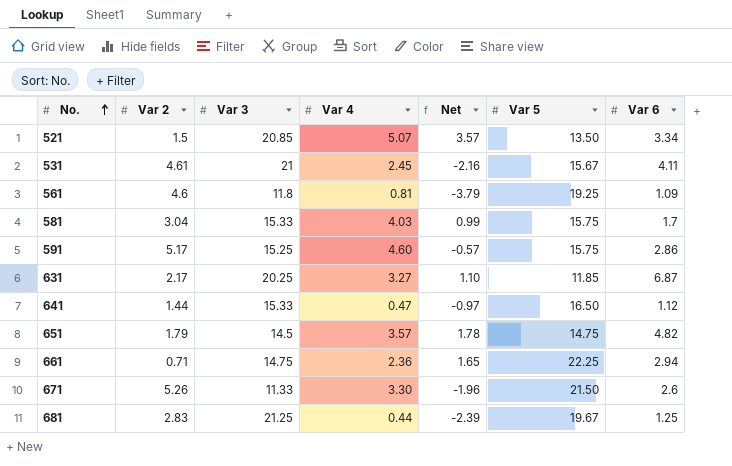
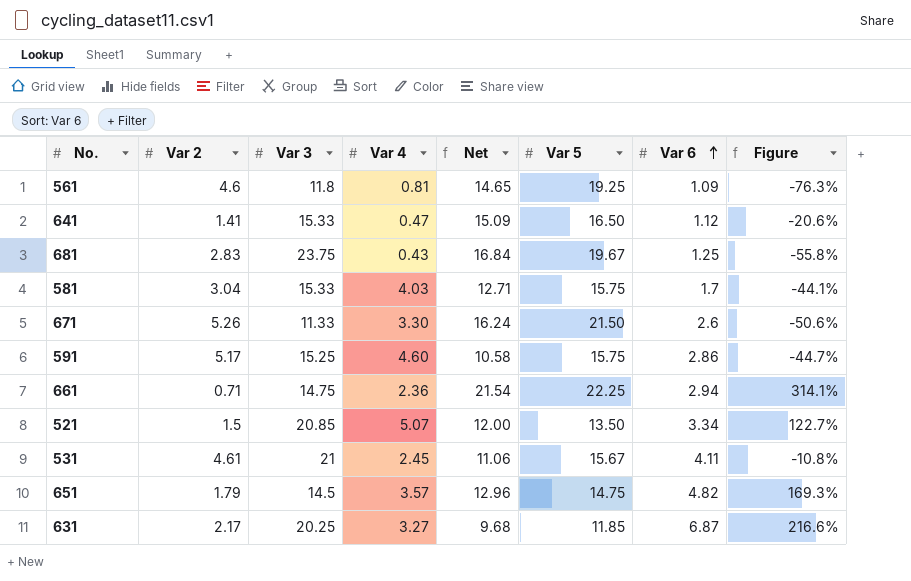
row order: No. ascending -> Var 6 ascending
column Net | formula: [Var 4] - [Var 2] -> [Var 5] - [Var 2]
column Figure | formula: none -> ([Var 6] - [Var 2]) / [Var 2]
641 | Var 2: 1.44 -> 1.41
681 | Var 3: 21.25 -> 23.75
681 | Var 4: 0.44 -> 0.43

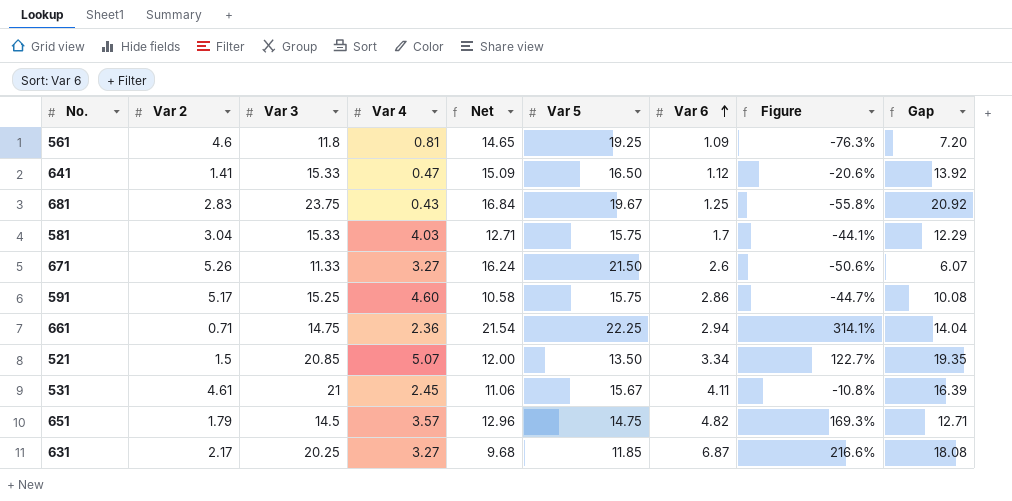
column Gap | formula: none -> [Var 3] - [Var 2]
671 | Var 4: 3.30 -> 3.27

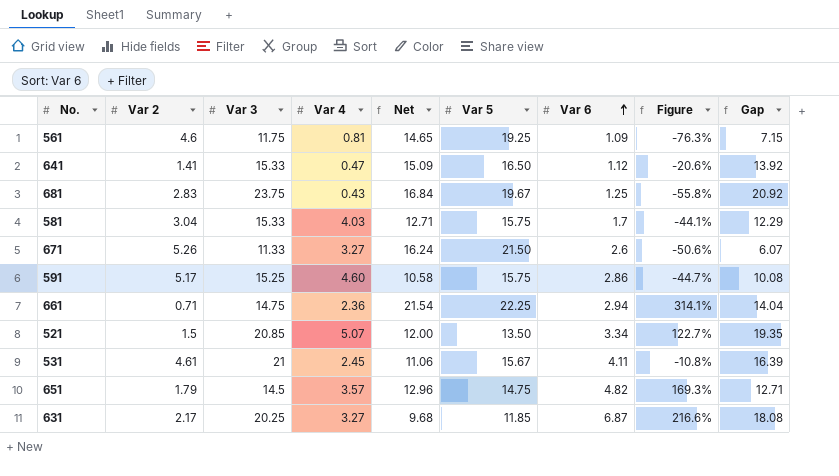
561 | Var 3: 11.8 -> 11.75
561 | Gap: 7.20 -> 7.15

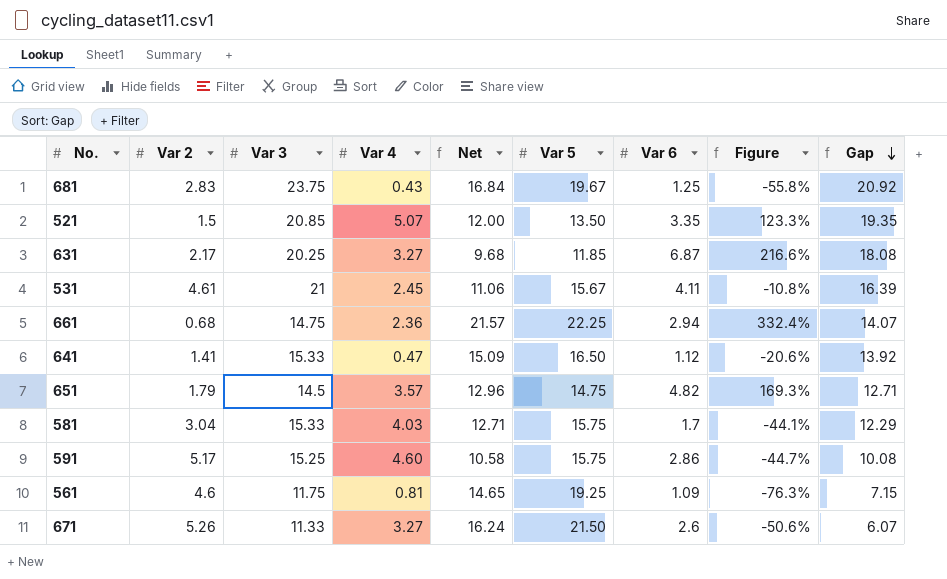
row order: Var 6 ascending -> Gap descending
521 | Var 6: 3.34 -> 3.35
521 | Figure: 122.7% -> 123.3%
661 | Var 2: 0.71 -> 0.68
661 | Net: 21.54 -> 21.57
661 | Figure: 314.1% -> 332.4%
661 | Gap: 14.04 -> 14.07

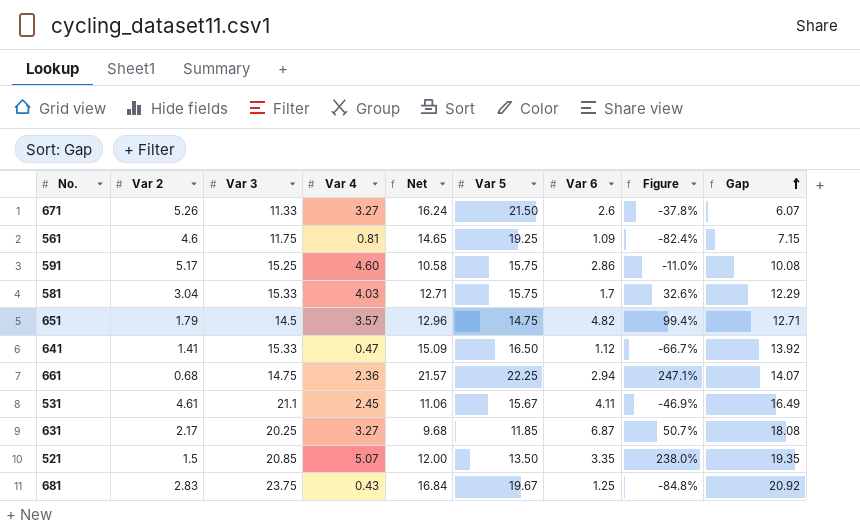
row order: Gap descending -> Gap ascending
column Figure | formula: ([Var 6] - [Var 2]) / [Var 2] -> ([Var 4] - [Var 2]) / [Var 2]
531 | Var 3: 21 -> 21.1
531 | Gap: 16.39 -> 16.49

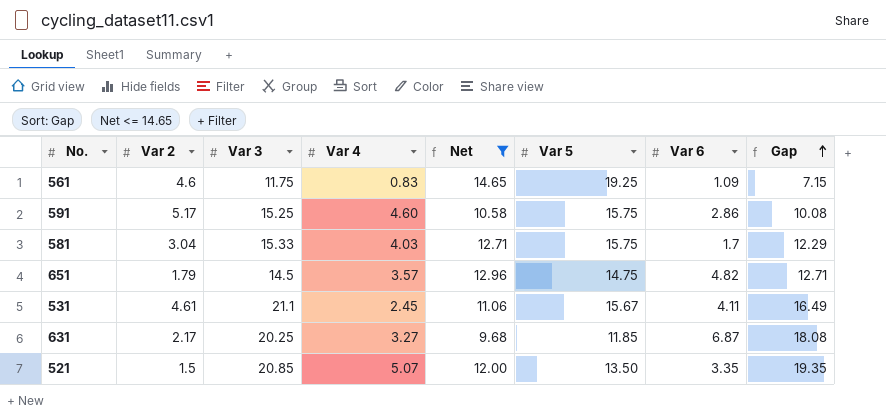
filter: none -> Net <= 14.65
column Figure | formula: ([Var 4] - [Var 2]) / [Var 2] -> none
561 | Var 4: 0.81 -> 0.83

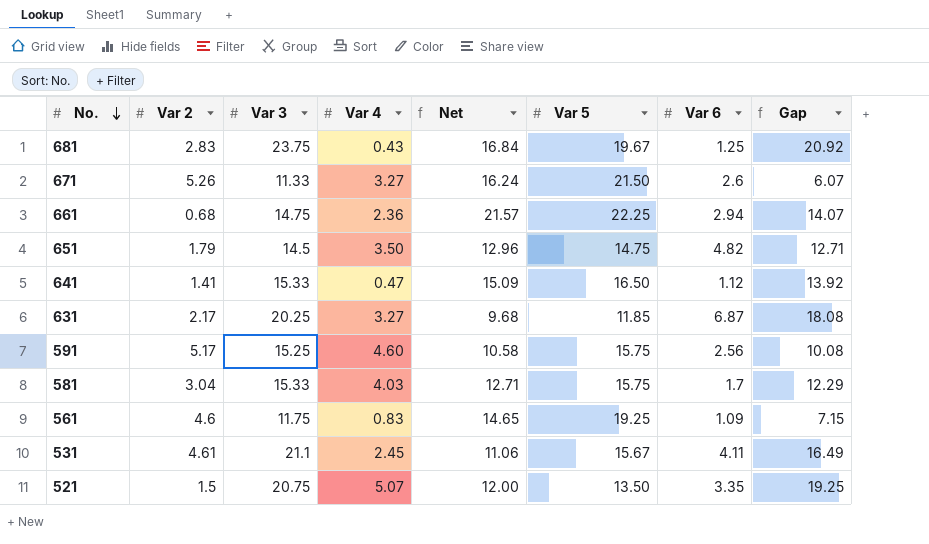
filter: Net <= 14.65 -> none
row order: Gap ascending -> No. descending
651 | Var 4: 3.57 -> 3.50
591 | Var 6: 2.86 -> 2.56
521 | Var 3: 20.85 -> 20.75
521 | Gap: 19.35 -> 19.25

